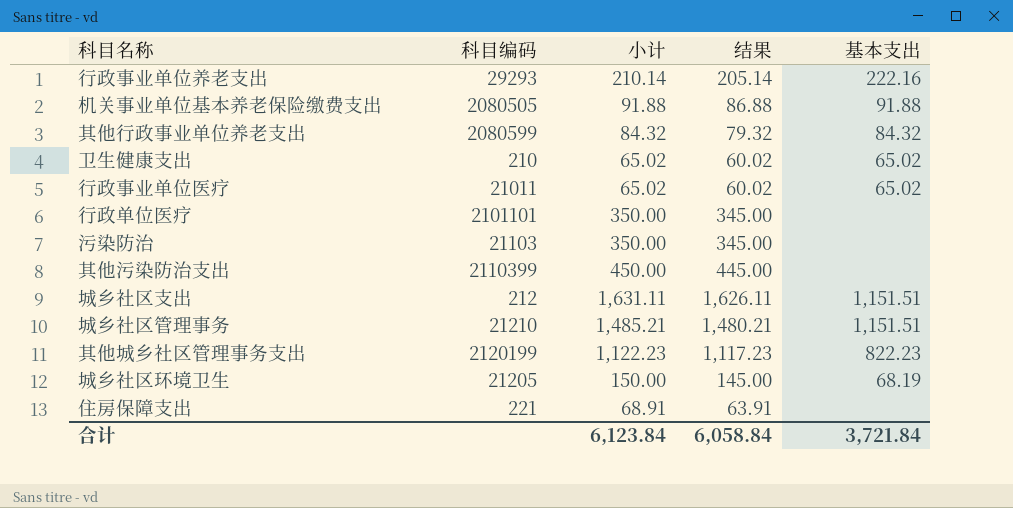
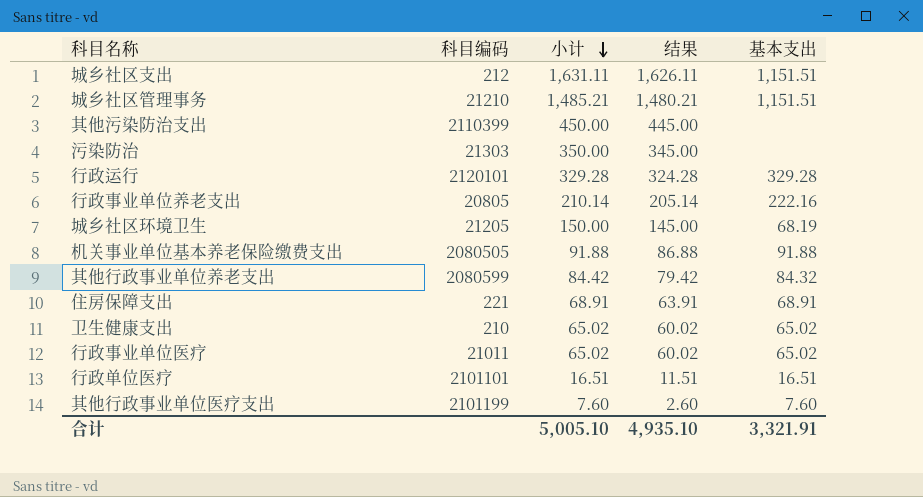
row order: none -> 小计 descending
row 其他城乡社区管理事务支出: 2120199 | 1,122.23 | 1,117.23 | 822.23 -> none
污染防治 | 科目编码: 21103 -> 21303
row 行政运行: none -> 2120101 | 329.28 | 324.28 | 329.28
行政事业单位养老支出 | 科目编码: 29293 -> 20805
其他行政事业单位养老支出 | 小计: 84.32 -> 84.42
其他行政事业单位养老支出 | 结果: 79.32 -> 79.42
住房保障支出 | 基本支出: none -> 68.91
行政单位医疗 | 小计: 350.00 -> 16.51
行政单位医疗 | 结果: 345.00 -> 11.51
行政单位医疗 | 基本支出: none -> 16.51
row 其他行政事业单位医疗支出: none -> 2101199 | 7.60 | 2.60 | 7.60
合计 | 小计: 6,123.84 -> 5,005.10
合计 | 结果: 6,058.84 -> 4,935.10
合计 | 基本支出: 3,721.84 -> 3,321.91

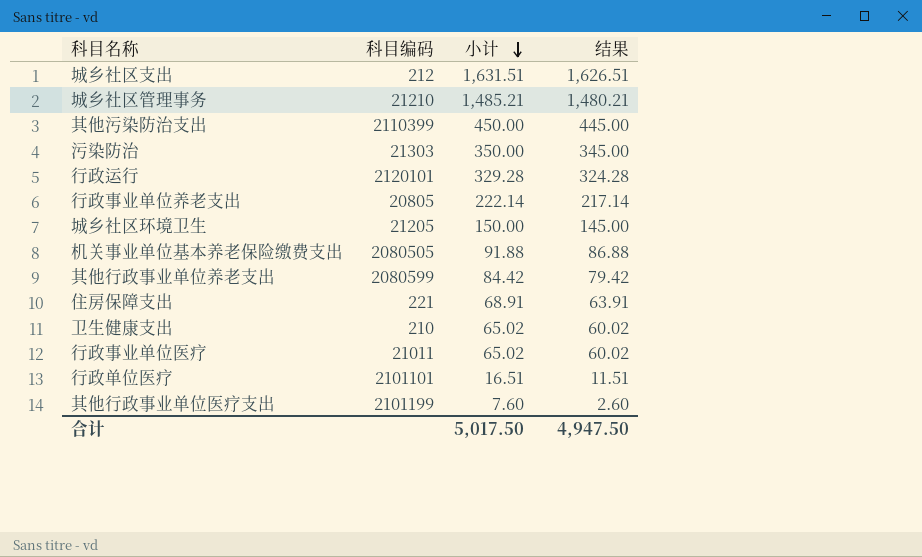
column 基本支出 | position: 5 -> none
城乡社区支出 | 小计: 1,631.11 -> 1,631.51
城乡社区支出 | 结果: 1,626.11 -> 1,626.51
行政事业单位养老支出 | 小计: 210.14 -> 222.14
行政事业单位养老支出 | 结果: 205.14 -> 217.14
合计 | 小计: 5,005.10 -> 5,017.50
合计 | 结果: 4,935.10 -> 4,947.50

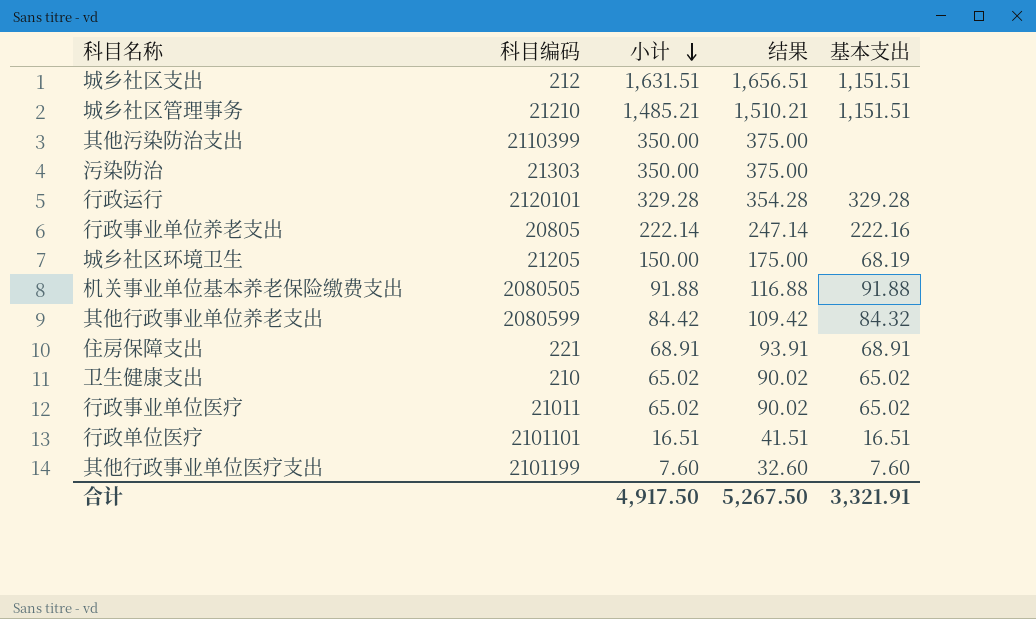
column 结果 | formula: [小计] - 5 -> [小计] + 25
column 基本支出 | position: none -> 5
其他污染防治支出 | 小计: 450.00 -> 350.00
合计 | 小计: 5,017.50 -> 4,917.50
合计 | 结果: 4,947.50 -> 5,267.50

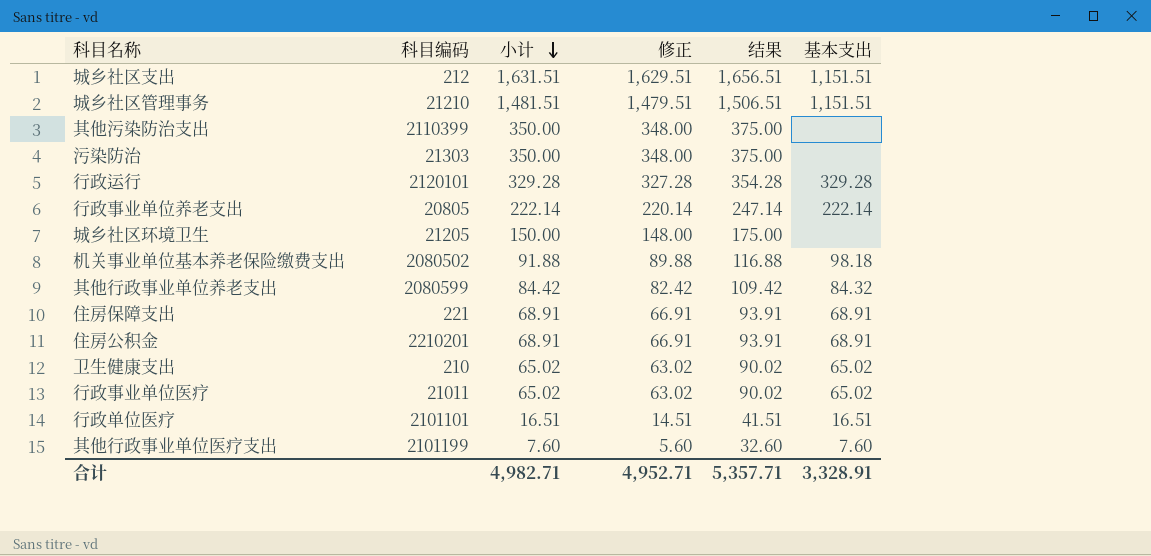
column 修正 | formula: none -> [小计] - 2
城乡社区管理事务 | 小计: 1,485.21 -> 1,481.51
城乡社区管理事务 | 结果: 1,510.21 -> 1,506.51
行政事业单位养老支出 | 基本支出: 222.16 -> 222.14
城乡社区环境卫生 | 基本支出: 68.19 -> none
机关事业单位基本养老保险缴费支出 | 科目编码: 2080505 -> 2080502
机关事业单位基本养老保险缴费支出 | 基本支出: 91.88 -> 98.18
row 住房公积金: none -> 2210201 | 68.91 | 66.91 | 93.91 | 68.91
合计 | 小计: 4,917.50 -> 4,982.71
合计 | 结果: 5,267.50 -> 5,357.71
合计 | 基本支出: 3,321.91 -> 3,328.91

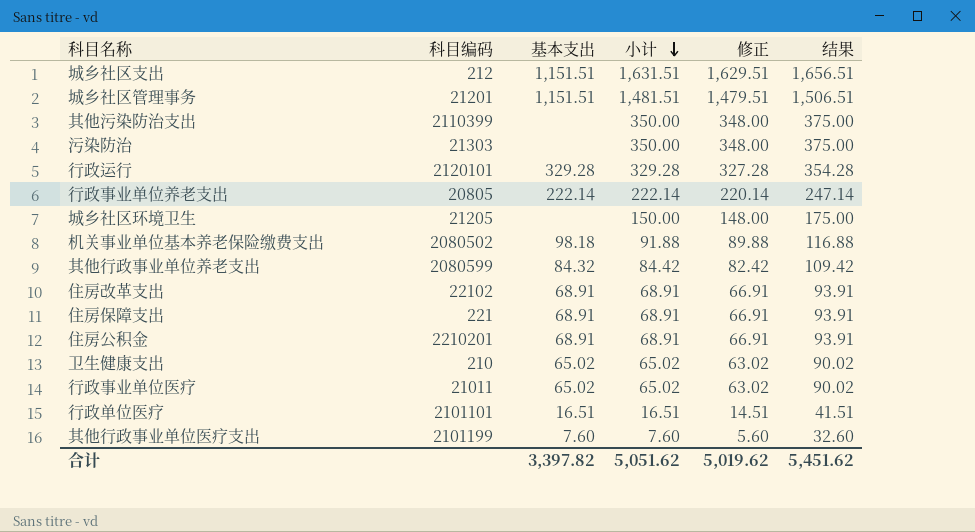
column 基本支出 | position: 6 -> 3
城乡社区管理事务 | 科目编码: 21210 -> 21201
row 住房改革支出: none -> 22102 | 68.91 | 68.91 | 66.91 | 93.91
合计 | 基本支出: 3,328.91 -> 3,397.82
合计 | 小计: 4,982.71 -> 5,051.62
合计 | 修正: 4,952.71 -> 5,019.62
合计 | 结果: 5,357.71 -> 5,451.62

